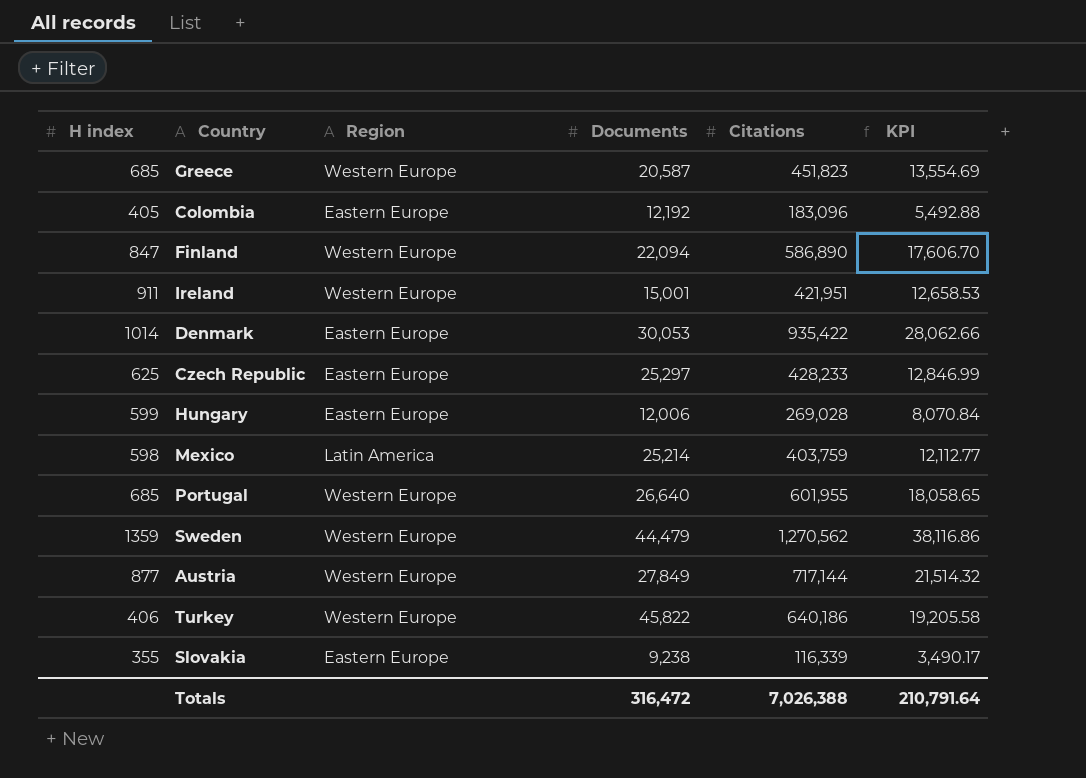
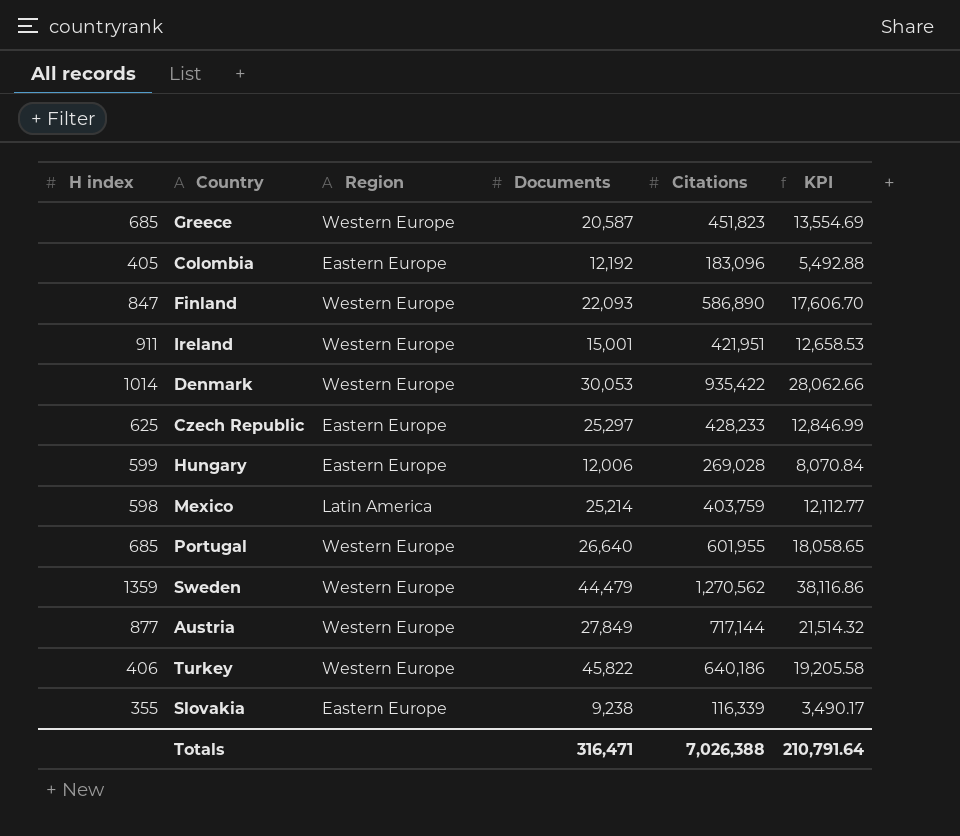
Finland | Documents: 22,094 -> 22,093
Denmark | Region: Eastern Europe -> Western Europe
Totals | Documents: 316,472 -> 316,471

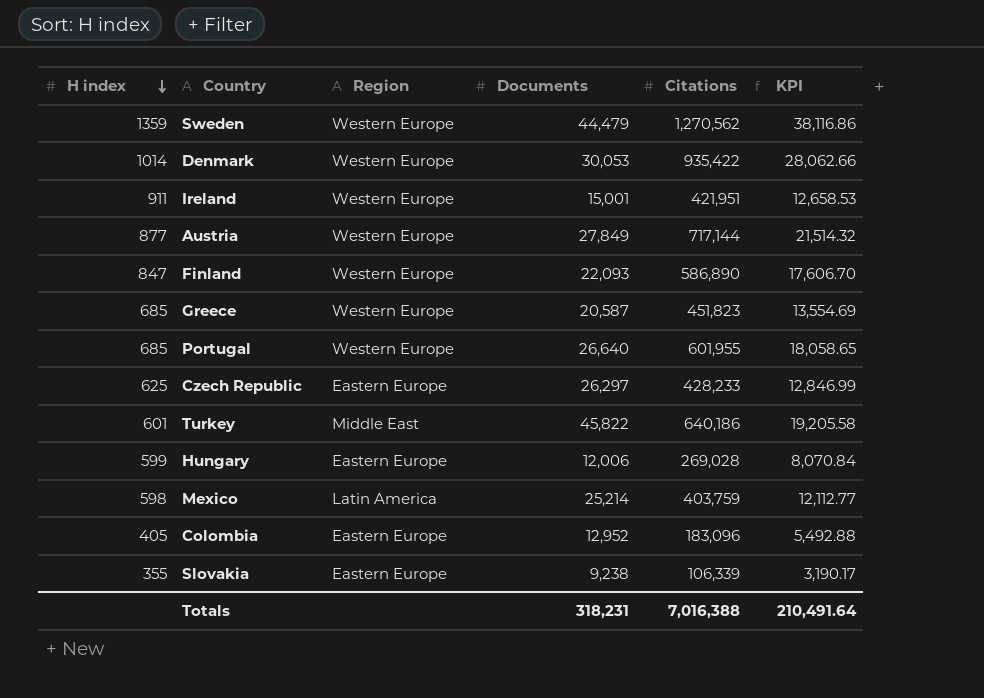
row order: none -> H index descending
Czech Republic | Documents: 25,297 -> 26,297
Turkey | H index: 406 -> 601
Turkey | Region: Western Europe -> Middle East
Colombia | Documents: 12,192 -> 12,952
Slovakia | Citations: 116,339 -> 106,339
Slovakia | KPI: 3,490.17 -> 3,190.17
Totals | Documents: 316,471 -> 318,231
Totals | Citations: 7,026,388 -> 7,016,388
Totals | KPI: 210,791.64 -> 210,491.64

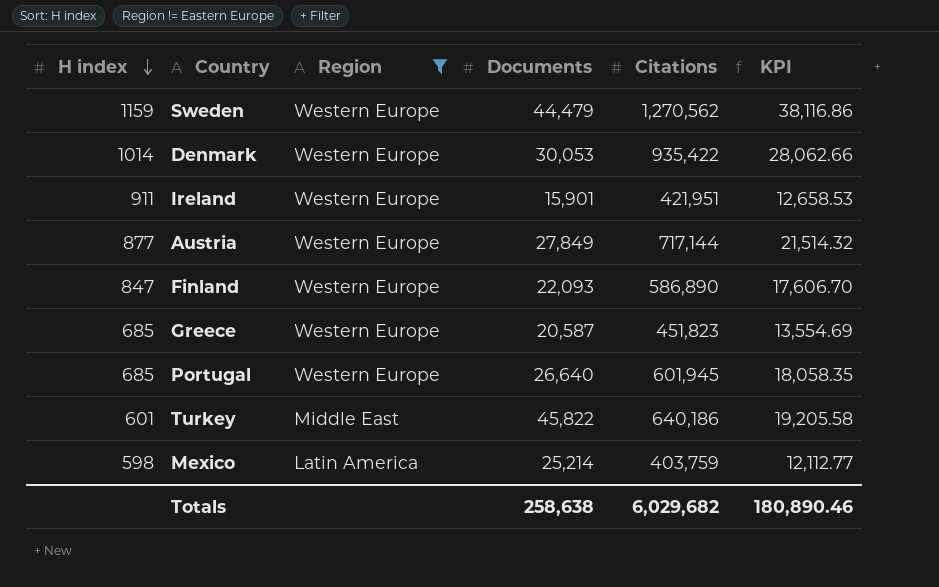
filter: none -> Region != Eastern Europe
Sweden | H index: 1359 -> 1159
Ireland | Documents: 15,001 -> 15,901
Portugal | Citations: 601,955 -> 601,945
Portugal | KPI: 18,058.65 -> 18,058.35
Totals | Documents: 318,231 -> 258,638
Totals | Citations: 7,016,388 -> 6,029,682
Totals | KPI: 210,491.64 -> 180,890.46

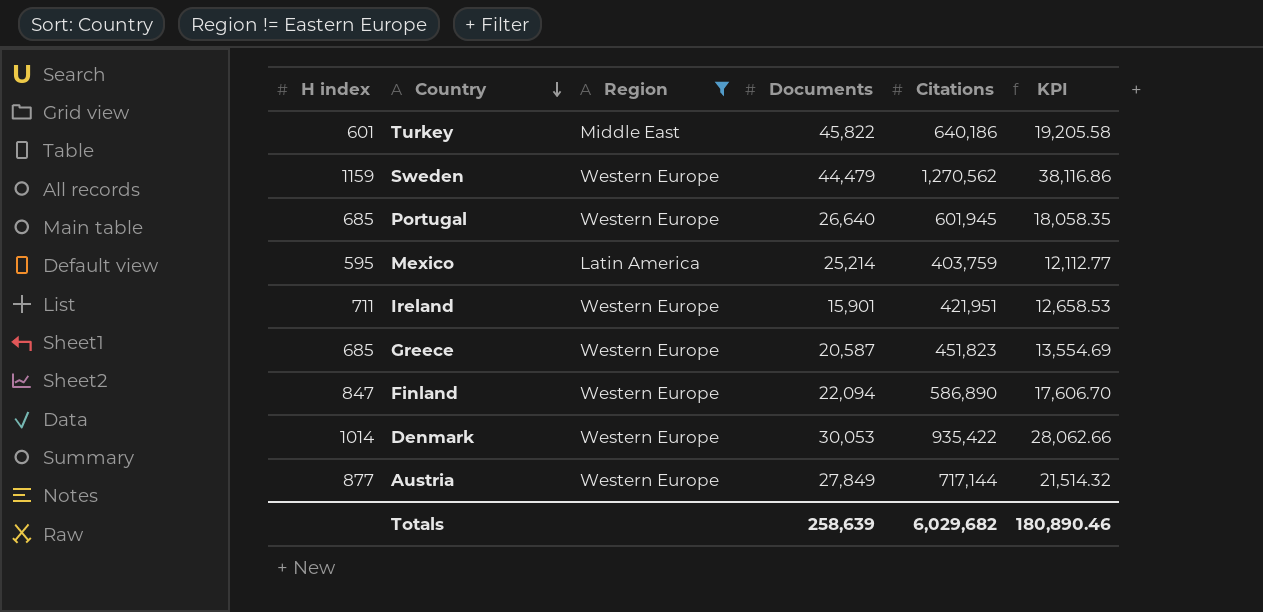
row order: H index descending -> Country descending
Mexico | H index: 598 -> 595
Ireland | H index: 911 -> 711
Finland | Documents: 22,093 -> 22,094
Totals | Documents: 258,638 -> 258,639

